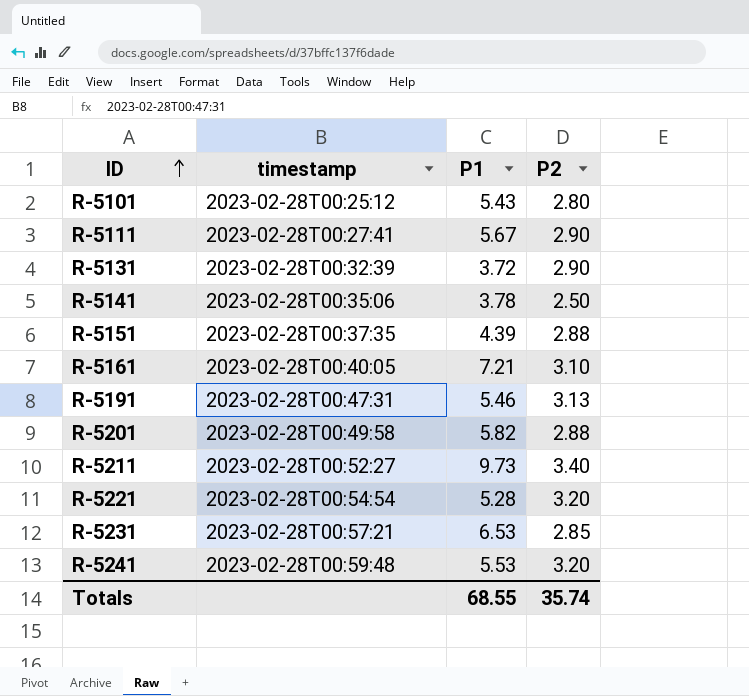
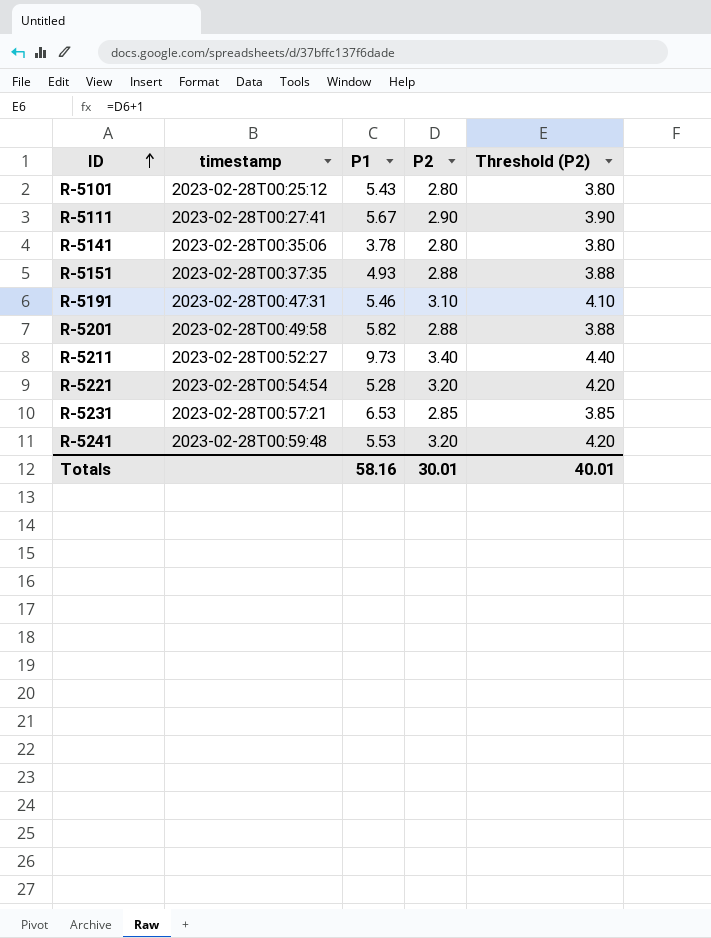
column Threshold (P2) | formula: none -> [P2] + 1
row R-5131: 2023-02-28T00:32:39 | 3.72 | 2.90 -> none
row R-5161: 2023-02-28T00:40:05 | 7.21 | 3.10 -> none
R-5141 | P2: 2.50 -> 2.80
R-5151 | P1: 4.39 -> 4.93
R-5191 | P2: 3.13 -> 3.10
Totals | P1: 68.55 -> 58.16
Totals | P2: 35.74 -> 30.01

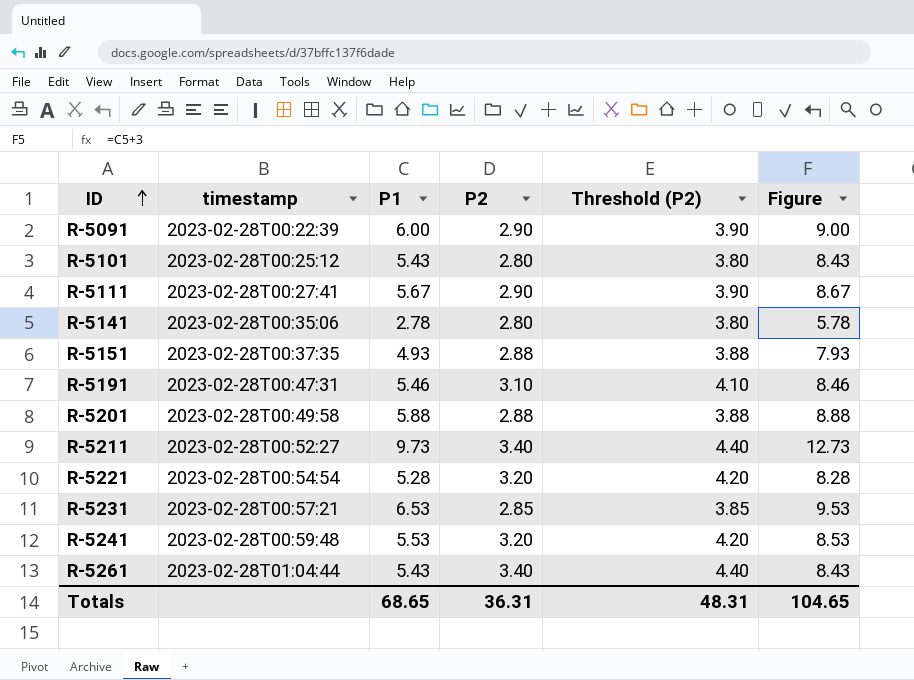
column Figure | formula: none -> [P1] + 3
row R-5091: none -> 2023-02-28T00:22:39 | 6.00 | 2.90 | 3.90 | 9.00
R-5141 | P1: 3.78 -> 2.78
R-5201 | P1: 5.82 -> 5.88
row R-5261: none -> 2023-02-28T01:04:44 | 5.43 | 3.40 | 4.40 | 8.43
Totals | P1: 58.16 -> 68.65
Totals | P2: 30.01 -> 36.31
Totals | Threshold (P2): 40.01 -> 48.31

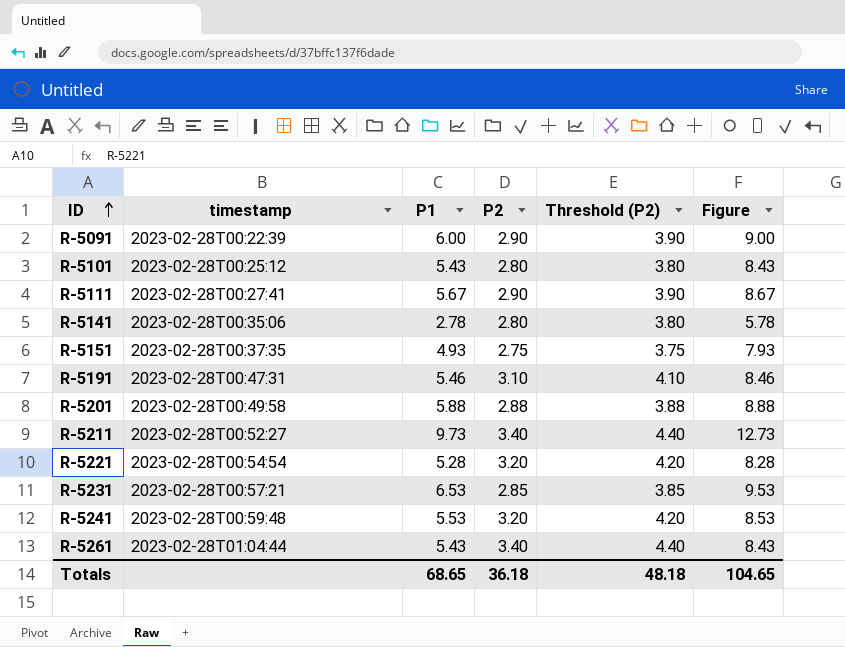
R-5151 | P2: 2.88 -> 2.75
R-5151 | Threshold (P2): 3.88 -> 3.75
Totals | P2: 36.31 -> 36.18
Totals | Threshold (P2): 48.31 -> 48.18

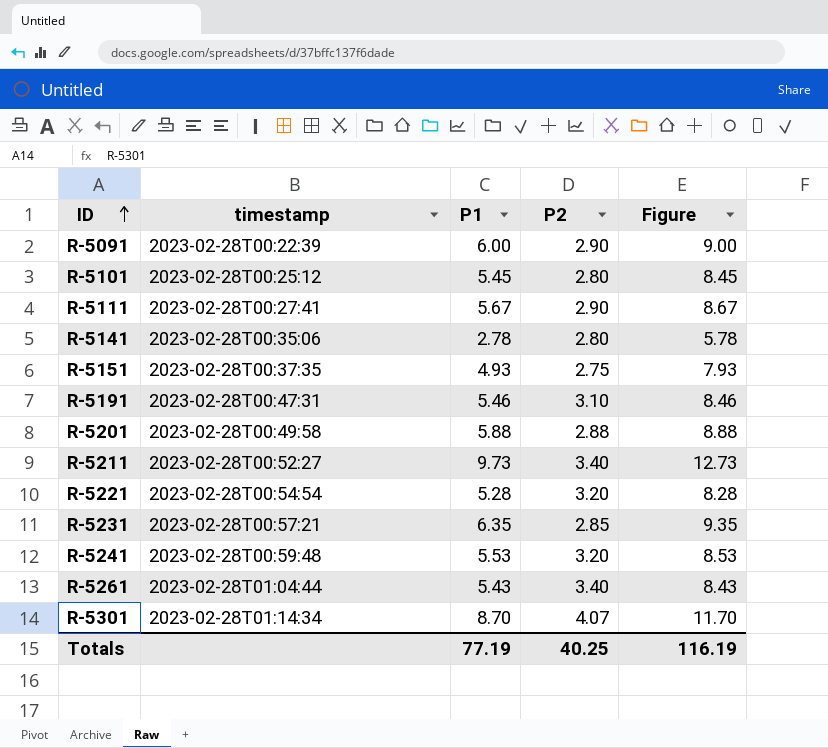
column Threshold (P2) | formula: [P2] + 1 -> none
R-5101 | P1: 5.43 -> 5.45
R-5101 | Figure: 8.43 -> 8.45
R-5231 | P1: 6.53 -> 6.35
R-5231 | Figure: 9.53 -> 9.35
row R-5301: none -> 2023-02-28T01:14:34 | 8.70 | 4.07 | 11.70
Totals | P1: 68.65 -> 77.19
Totals | P2: 36.18 -> 40.25
Totals | Figure: 104.65 -> 116.19

